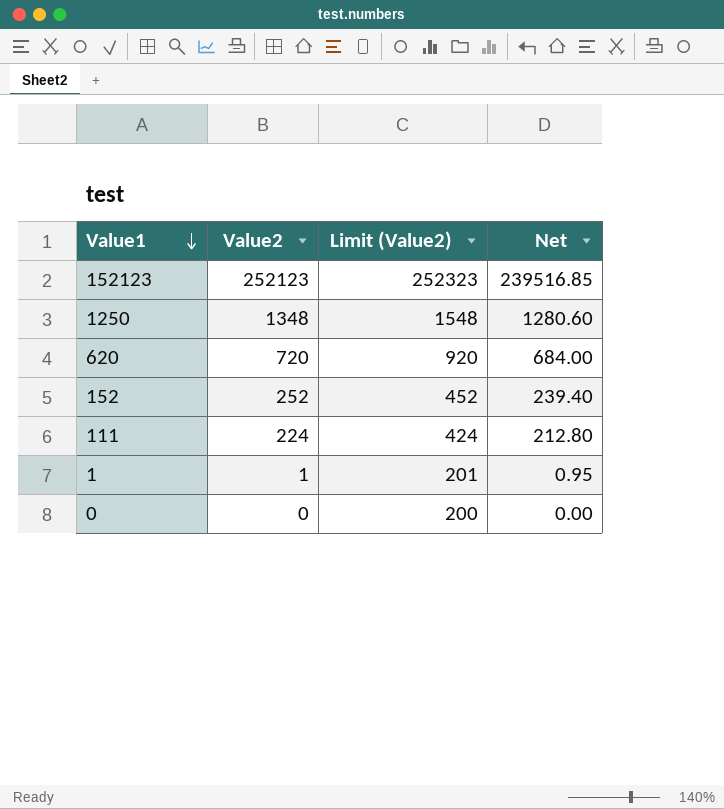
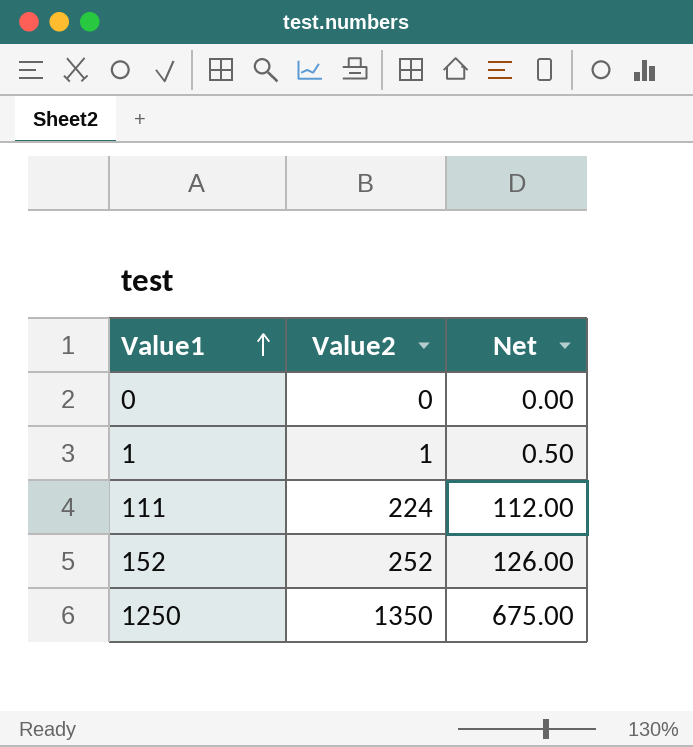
row order: Value1 descending -> Value1 ascending
column Limit (Value2) | formula: [Value2] + 200 -> none
column Net | formula: [Value2] * 0.95 -> [Value2] * 0.5
row 152123: 252123 | 252323 | 239516.85 -> none
row 620: 720 | 920 | 684.00 -> none
1250 | Value2: 1348 -> 1350

